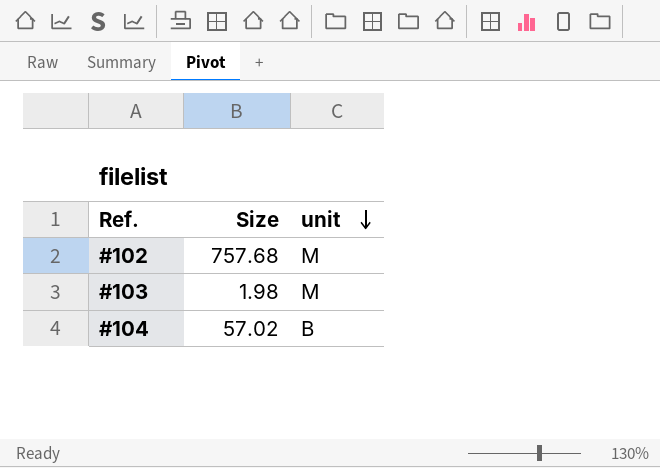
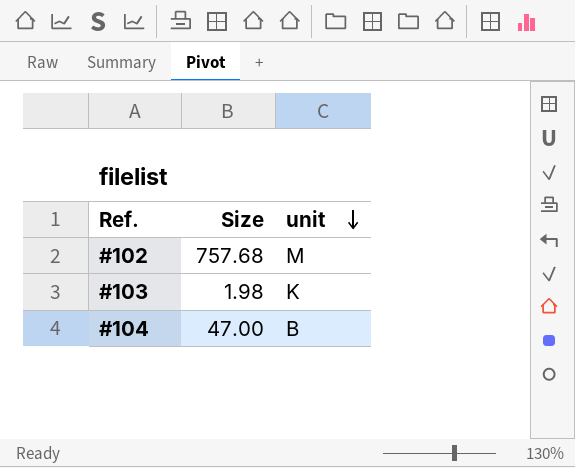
#103 | unit: M -> K
#104 | Size: 57.02 -> 47.00

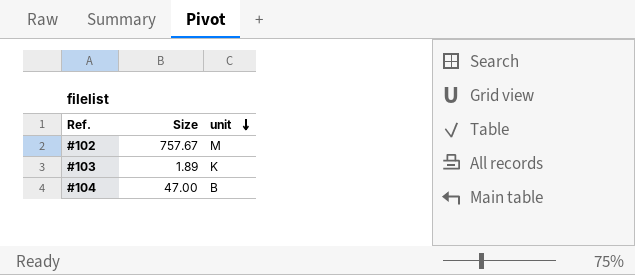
#102 | Size: 757.68 -> 757.67
#103 | Size: 1.98 -> 1.89

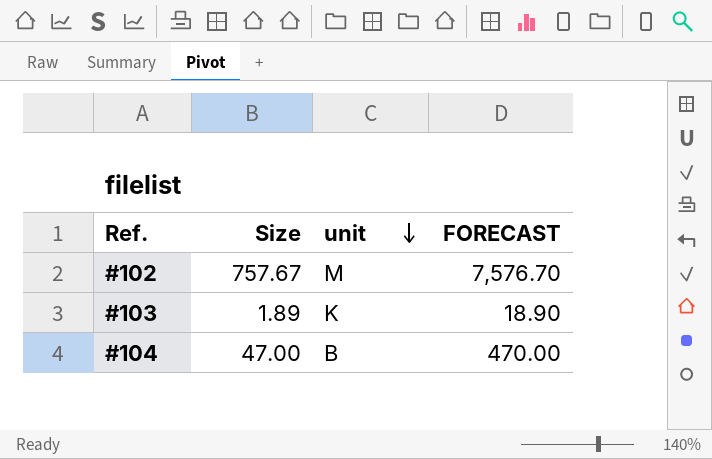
column FORECAST | formula: none -> [Size] * 10

